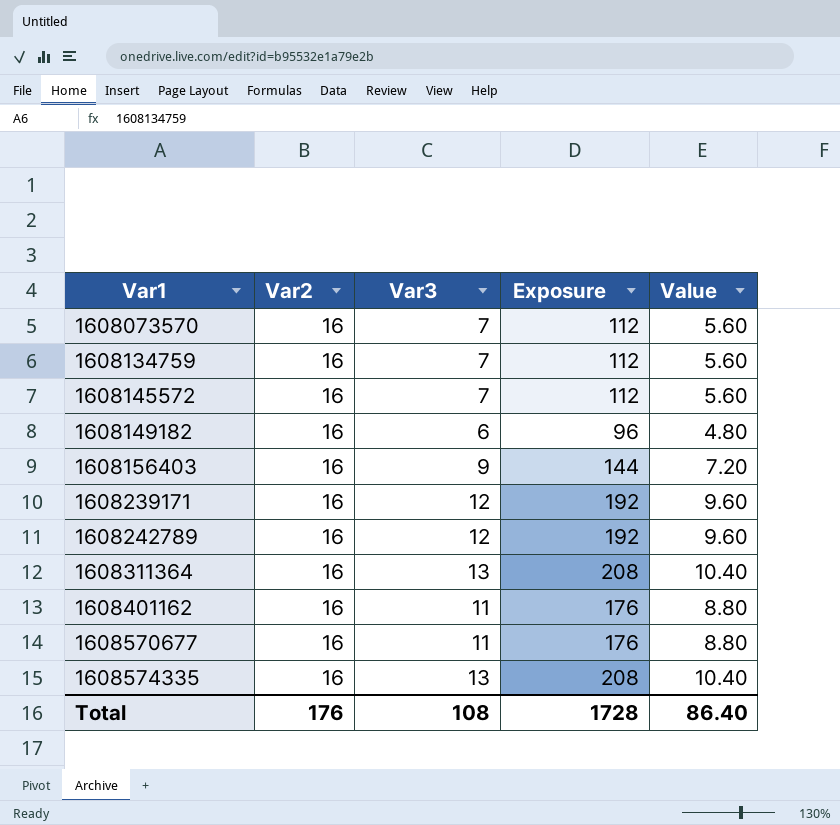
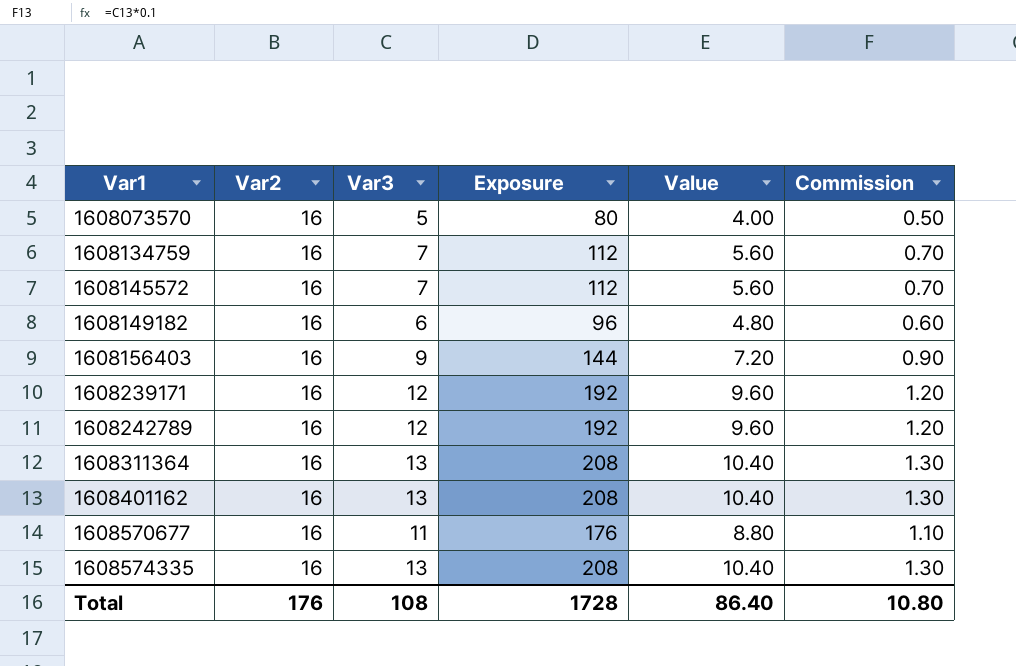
column Commission | formula: none -> [Var3] * 0.1
1608073570 | Var3: 7 -> 5
1608073570 | Exposure: 112 -> 80
1608073570 | Value: 5.60 -> 4.00
1608401162 | Var3: 11 -> 13
1608401162 | Exposure: 176 -> 208
1608401162 | Value: 8.80 -> 10.40

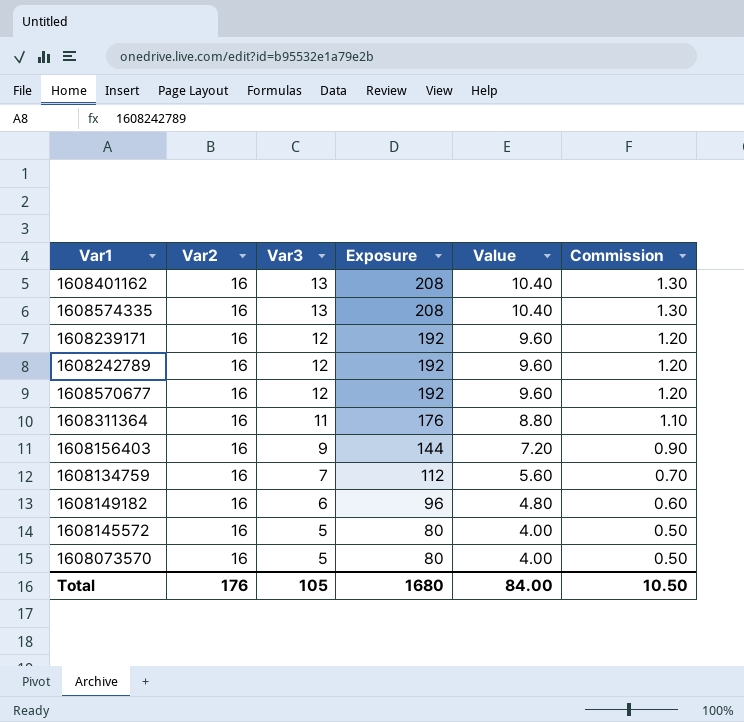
row order: Var1 ascending -> Var3 descending
1608570677 | Var3: 11 -> 12
1608570677 | Exposure: 176 -> 192
1608570677 | Value: 8.80 -> 9.60
1608570677 | Commission: 1.10 -> 1.20
1608311364 | Var3: 13 -> 11
1608311364 | Exposure: 208 -> 176
1608311364 | Value: 10.40 -> 8.80
1608311364 | Commission: 1.30 -> 1.10
1608145572 | Var3: 7 -> 5
1608145572 | Exposure: 112 -> 80
1608145572 | Value: 5.60 -> 4.00
1608145572 | Commission: 0.70 -> 0.50
Total | Var3: 108 -> 105
Total | Exposure: 1728 -> 1680
Total | Value: 86.40 -> 84.00
Total | Commission: 10.80 -> 10.50

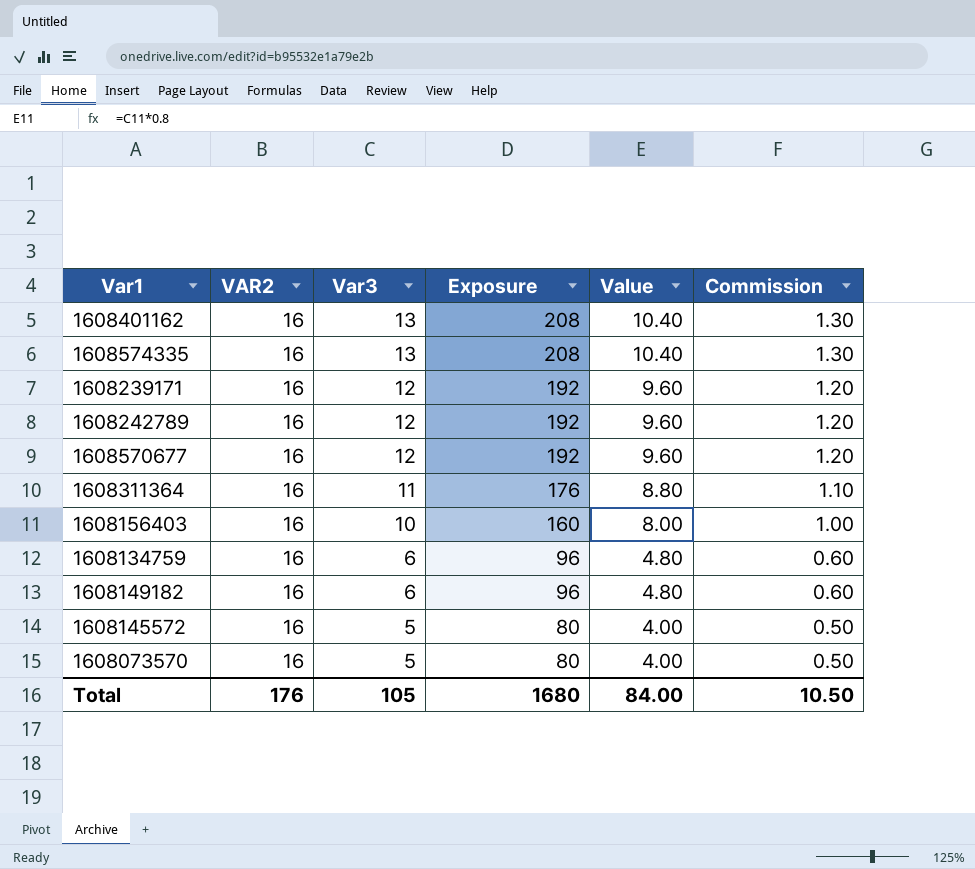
column name: Var2 -> VAR2
1608156403 | Var3: 9 -> 10
1608156403 | Exposure: 144 -> 160
1608156403 | Value: 7.20 -> 8.00
1608156403 | Commission: 0.90 -> 1.00
1608134759 | Var3: 7 -> 6
1608134759 | Exposure: 112 -> 96
1608134759 | Value: 5.60 -> 4.80
1608134759 | Commission: 0.70 -> 0.60

